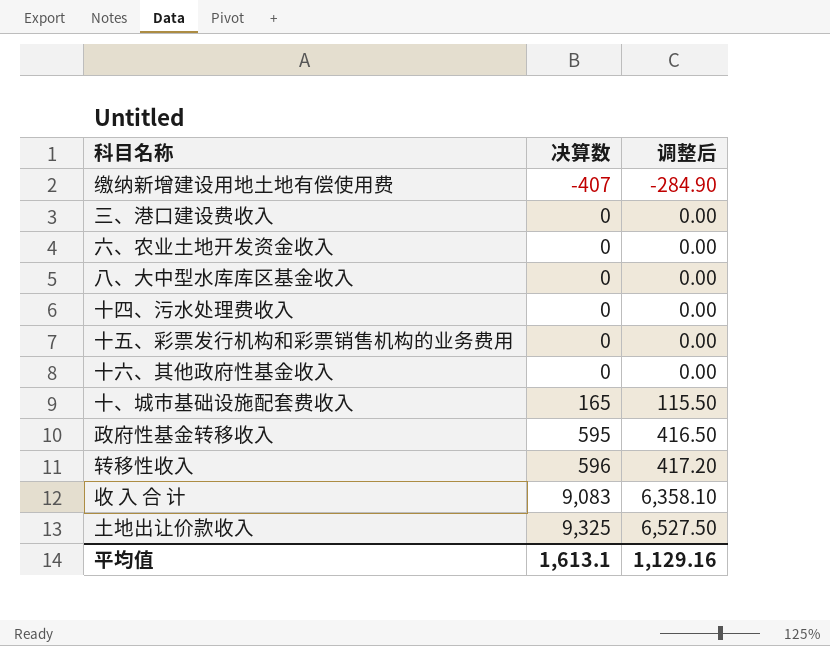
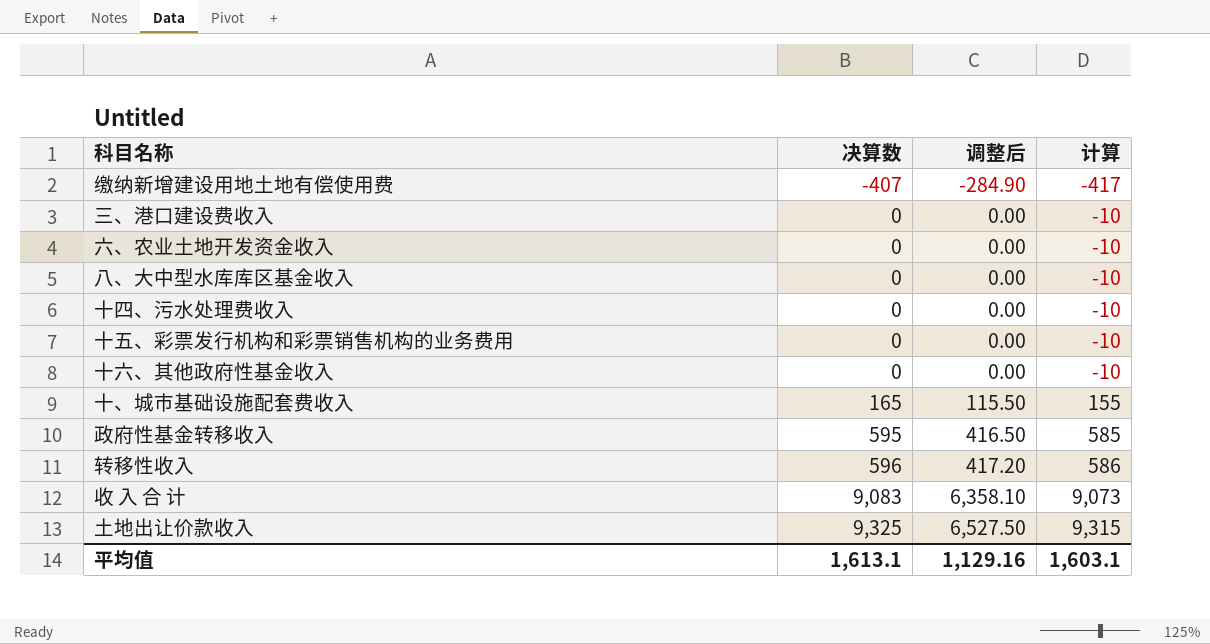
column 计算 | formula: none -> [决算数] - 10

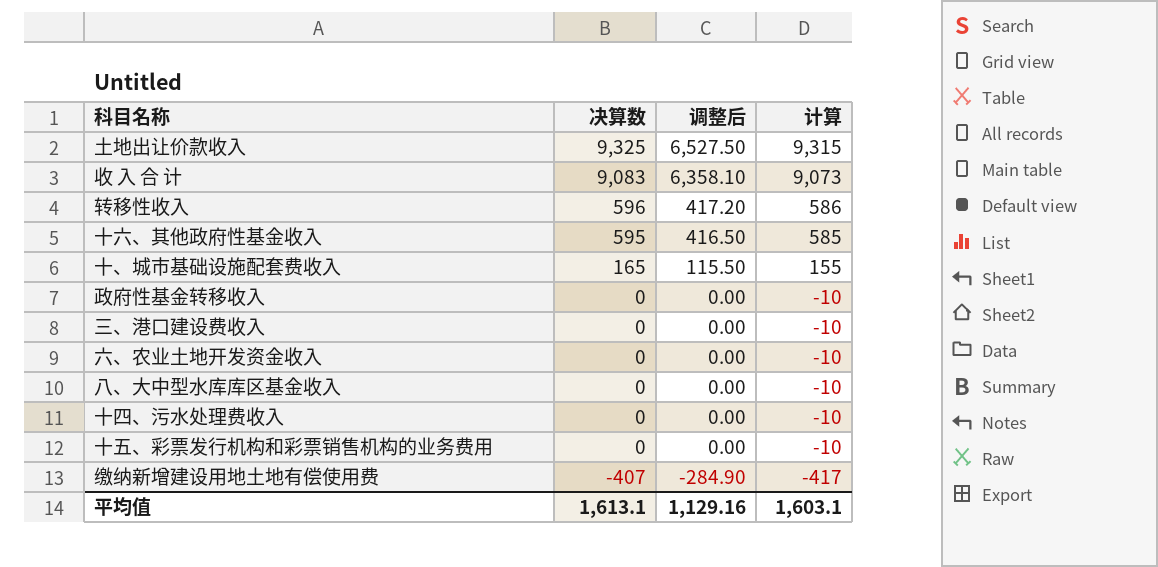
row order: 决算数 ascending -> 决算数 descending
十六、其他政府性基金收入 | 决算数: 0 -> 595
十六、其他政府性基金收入 | 调整后: 0.00 -> 416.50
十六、其他政府性基金收入 | 计算: -10 -> 585
政府性基金转移收入 | 决算数: 595 -> 0
政府性基金转移收入 | 调整后: 416.50 -> 0.00
政府性基金转移收入 | 计算: 585 -> -10

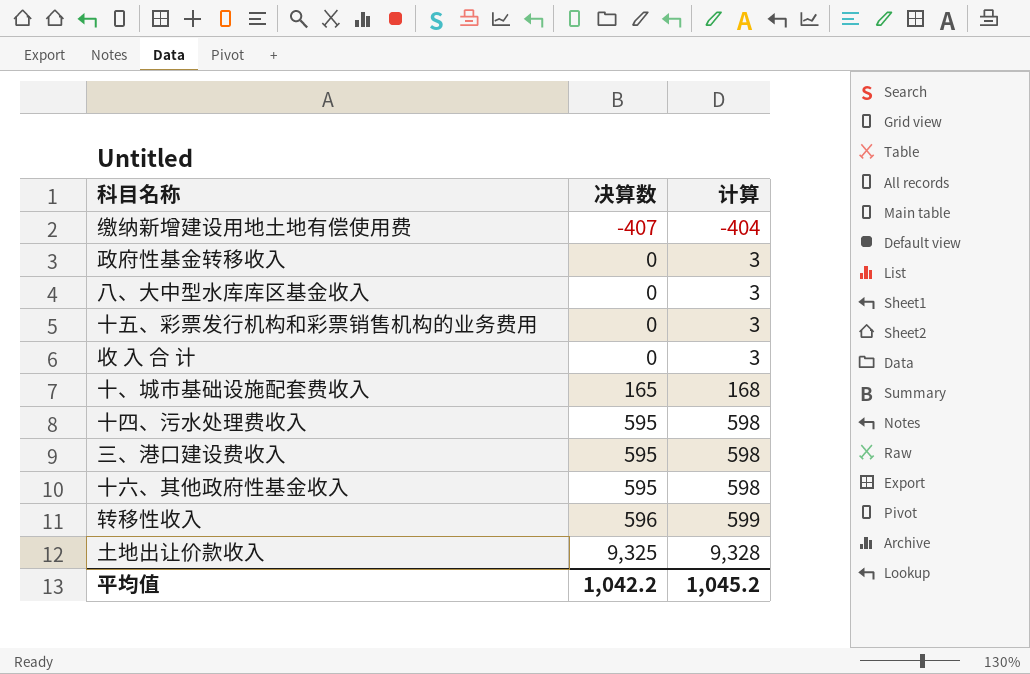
row order: 决算数 descending -> 决算数 ascending
column 调整后 | formula: [决算数] * 0.7 -> none
column 计算 | formula: [决算数] - 10 -> [决算数] + 3
row 六、农业土地开发资金收入: 0 | 0.00 | -10 -> none
收 入 合 计 | 决算数: 9,083 -> 0
十四、污水处理费收入 | 决算数: 0 -> 595
三、港口建设费收入 | 决算数: 0 -> 595
平均值 | 决算数: 1,613.1 -> 1,042.2
平均值 | 计算: 1,603.1 -> 1,045.2

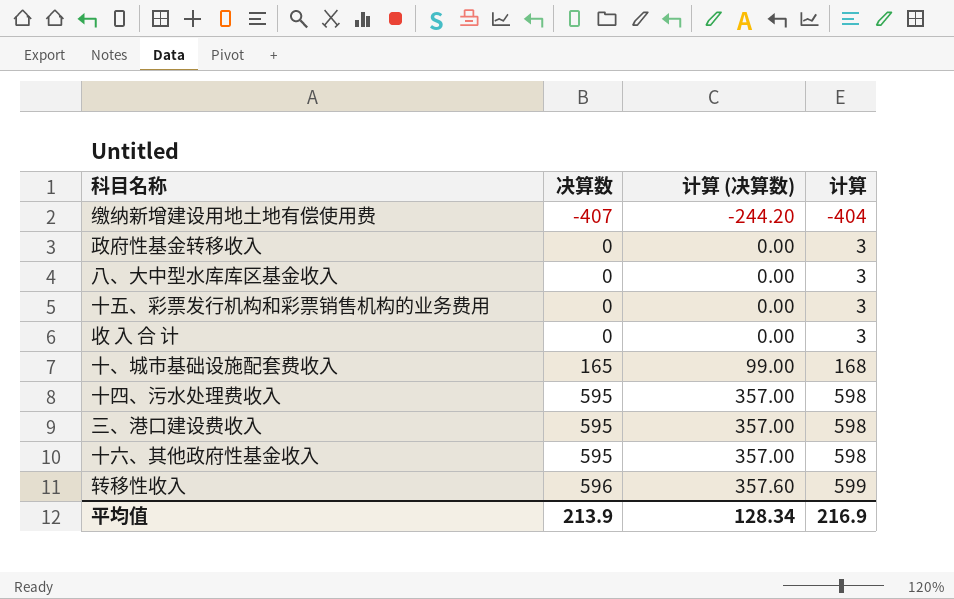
column 计算 (决算数) | formula: none -> [决算数] * 0.6
row 土地出让价款收入: 9,325 | 9,328 -> none
平均值 | 决算数: 1,042.2 -> 213.9
平均值 | 计算: 1,045.2 -> 216.9

